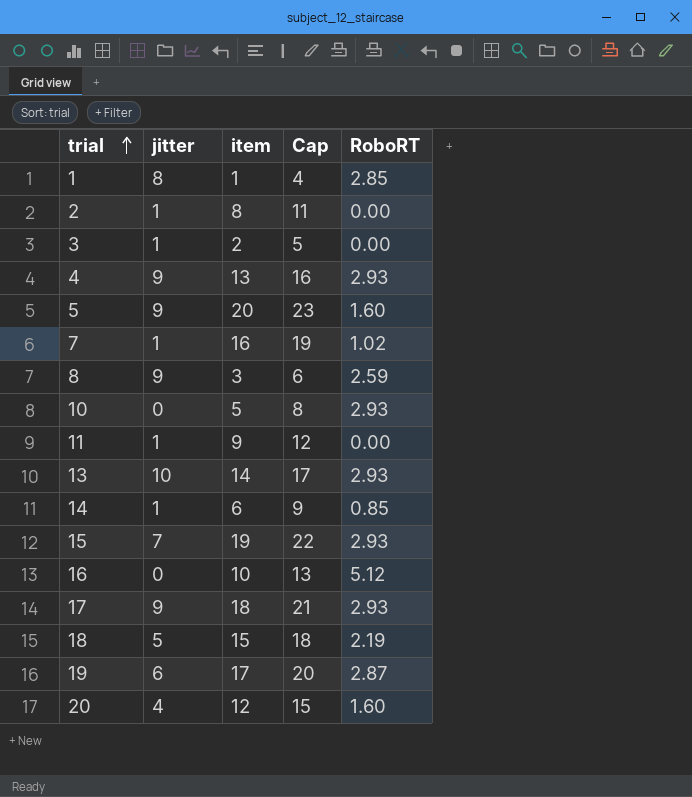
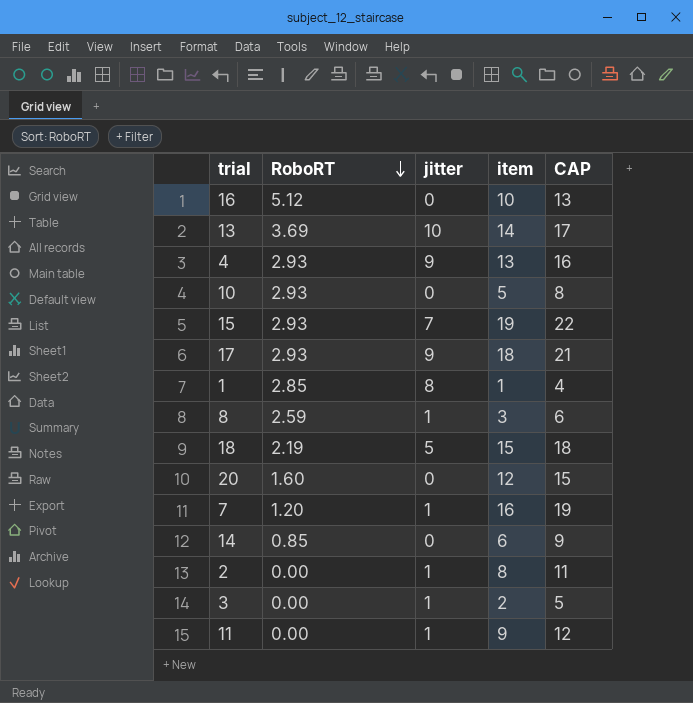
row order: trial ascending -> RoboRT descending
column RoboRT | position: 5 -> 2
column name: Cap -> CAP
row 5: 9 | 20 | 23 | 1.60 -> none
row 19: 6 | 17 | 20 | 2.87 -> none
13 | RoboRT: 2.93 -> 3.69
8 | jitter: 9 -> 1
20 | jitter: 4 -> 0
7 | RoboRT: 1.02 -> 1.20
14 | jitter: 1 -> 0

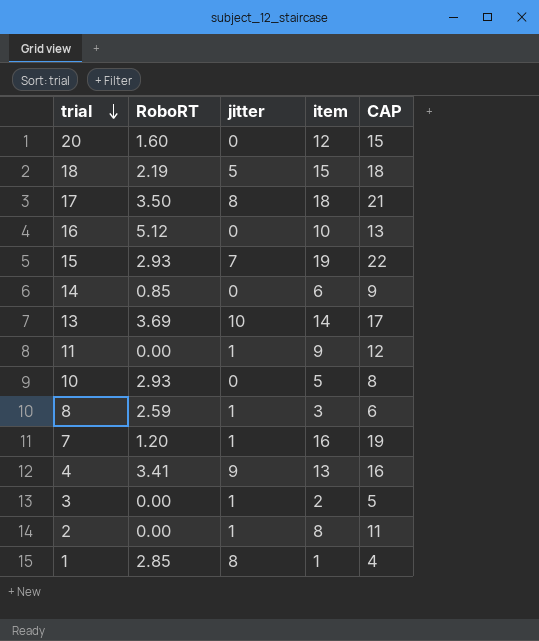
row order: RoboRT descending -> trial descending
17 | RoboRT: 2.93 -> 3.50
17 | jitter: 9 -> 8
4 | RoboRT: 2.93 -> 3.41

